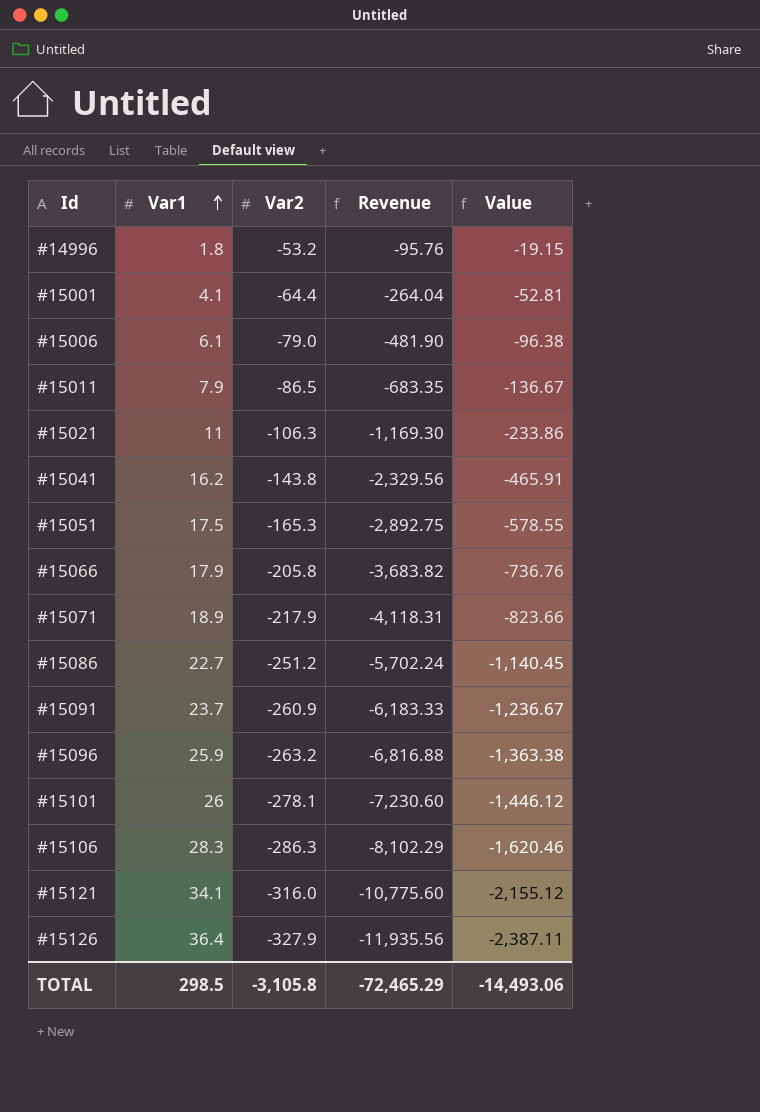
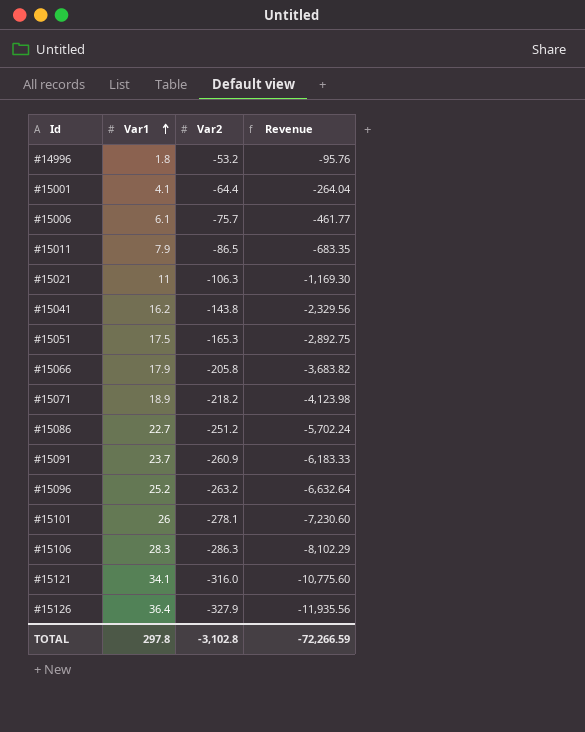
column Value | formula: [Revenue] * 0.2 -> none
#15006 | Var2: -79.0 -> -75.7
#15006 | Revenue: -481.90 -> -461.77
#15071 | Var2: -217.9 -> -218.2
#15071 | Revenue: -4,118.31 -> -4,123.98
#15096 | Var1: 25.9 -> 25.2
#15096 | Revenue: -6,816.88 -> -6,632.64
TOTAL | Var1: 298.5 -> 297.8
TOTAL | Var2: -3,105.8 -> -3,102.8
TOTAL | Revenue: -72,465.29 -> -72,266.59

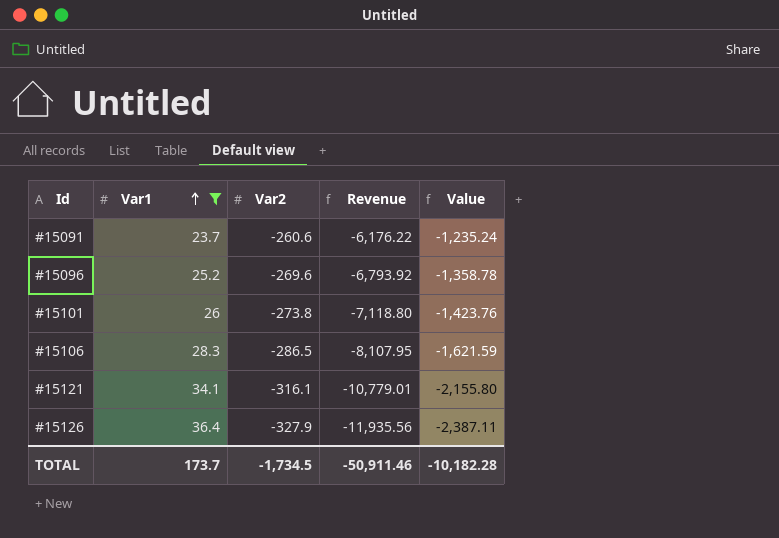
filter: none -> Var1 >= 23.7
column Value | formula: none -> [Revenue] * 0.2
#15091 | Var2: -260.9 -> -260.6
#15091 | Revenue: -6,183.33 -> -6,176.22
#15096 | Var2: -263.2 -> -269.6
#15096 | Revenue: -6,632.64 -> -6,793.92
#15101 | Var2: -278.1 -> -273.8
#15101 | Revenue: -7,230.60 -> -7,118.80
#15106 | Var2: -286.3 -> -286.5
#15106 | Revenue: -8,102.29 -> -8,107.95
#15121 | Var2: -316.0 -> -316.1
#15121 | Revenue: -10,775.60 -> -10,779.01
TOTAL | Var1: 297.8 -> 173.7
TOTAL | Var2: -3,102.8 -> -1,734.5
TOTAL | Revenue: -72,266.59 -> -50,911.46

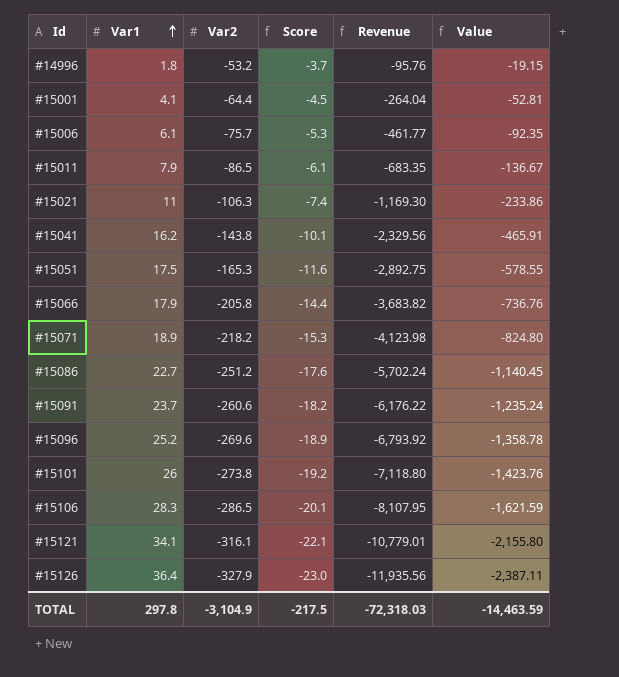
filter: Var1 >= 23.7 -> none
column Score | formula: none -> [Var2] * 0.07
TOTAL | Var1: 173.7 -> 297.8
TOTAL | Var2: -1,734.5 -> -3,104.9
TOTAL | Revenue: -50,911.46 -> -72,318.03
TOTAL | Value: -10,182.28 -> -14,463.59

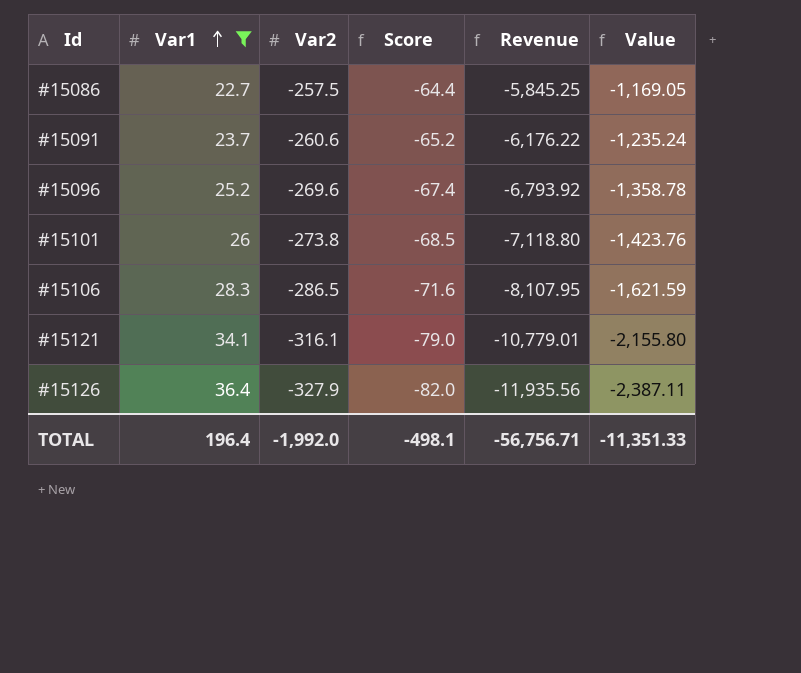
filter: none -> Var1 >= 22.7
column Score | formula: [Var2] * 0.07 -> [Var2] * 0.25
#15086 | Var2: -251.2 -> -257.5
#15086 | Revenue: -5,702.24 -> -5,845.25
#15086 | Value: -1,140.45 -> -1,169.05
TOTAL | Var1: 297.8 -> 196.4
TOTAL | Var2: -3,104.9 -> -1,992.0
TOTAL | Score: -217.5 -> -498.1
TOTAL | Revenue: -72,318.03 -> -56,756.71
TOTAL | Value: -14,463.59 -> -11,351.33

